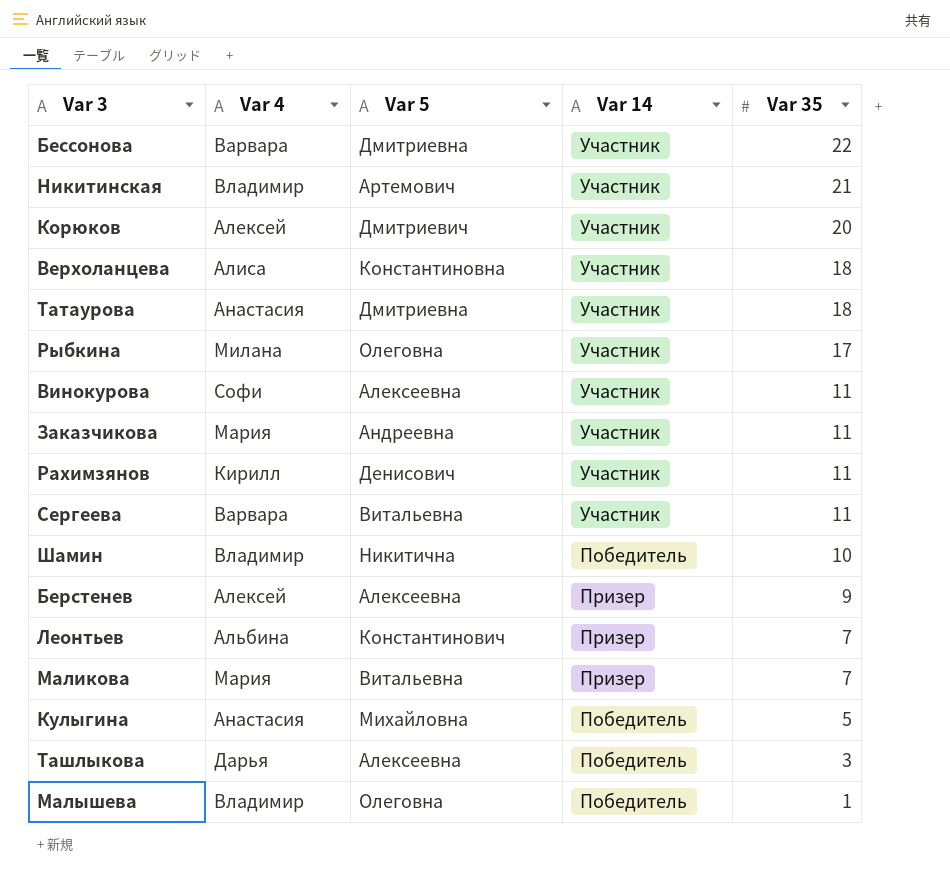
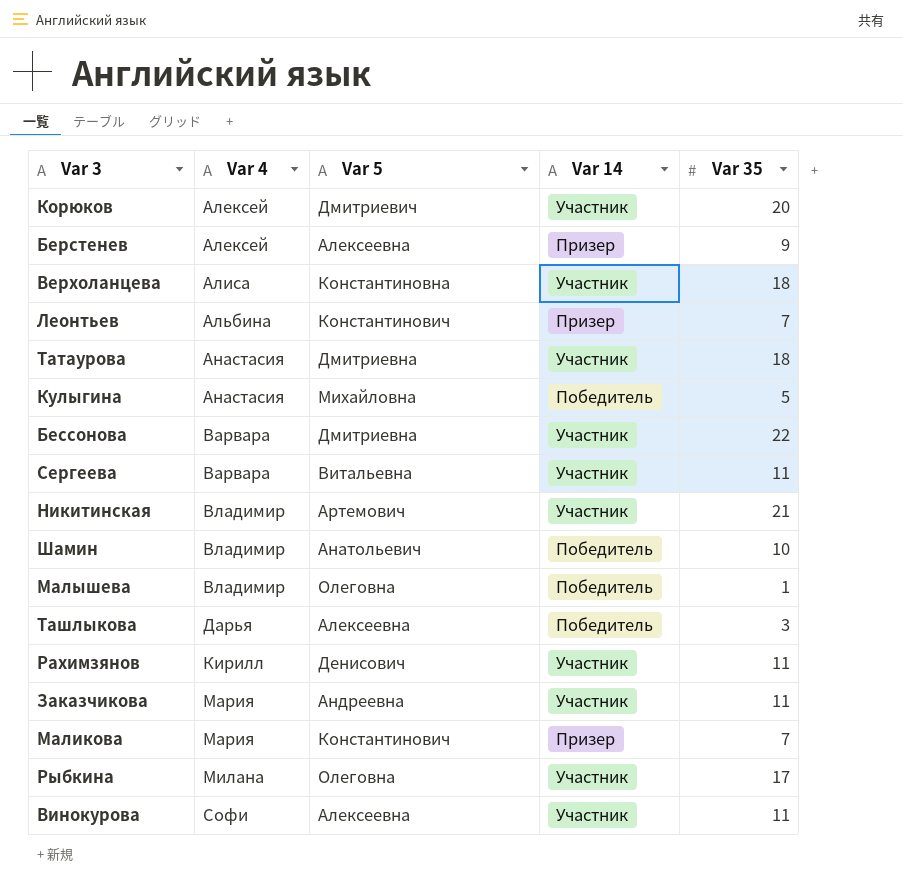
row order: Var 35 descending -> Var 4 ascending
Шамин | Var 5: Никитична -> Анатольевич
Маликова | Var 5: Витальевна -> Константинович

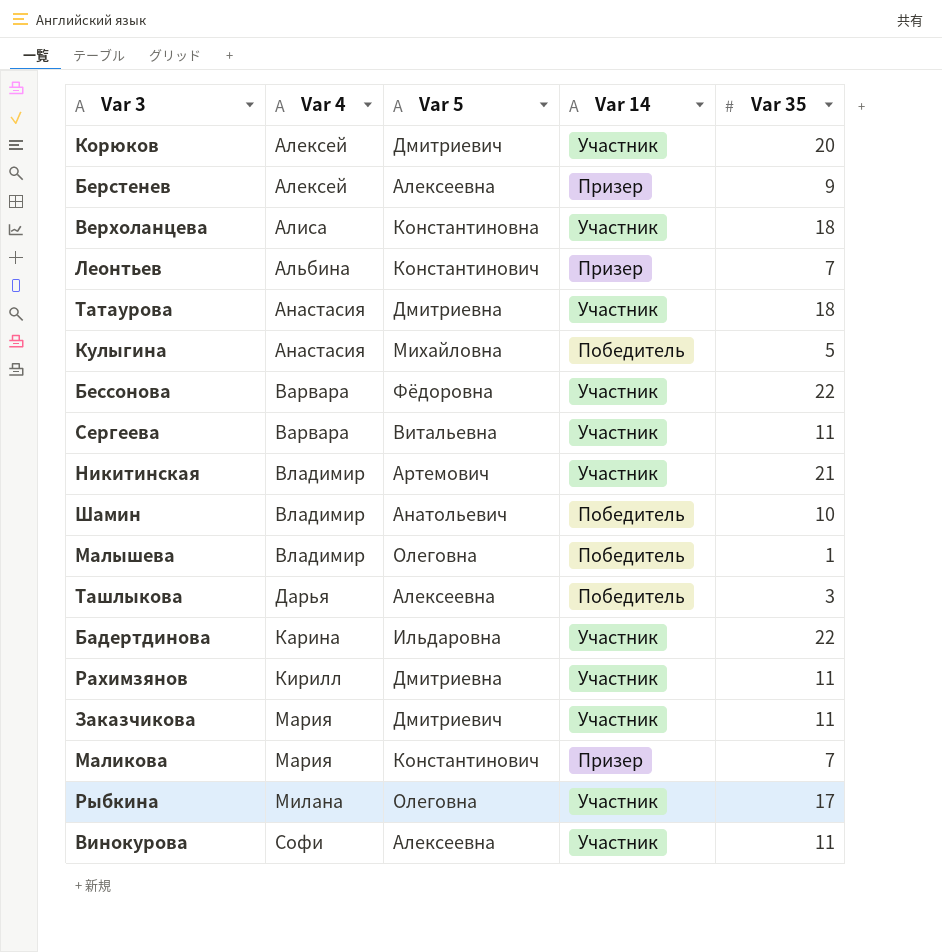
Бессонова | Var 5: Дмитриевна -> Фёдоровна
row Бадертдинова: none -> Карина | Ильдаровна | Участник | 22
Рахимзянов | Var 5: Денисович -> Дмитриевна
Заказчикова | Var 5: Андреевна -> Дмитриевич

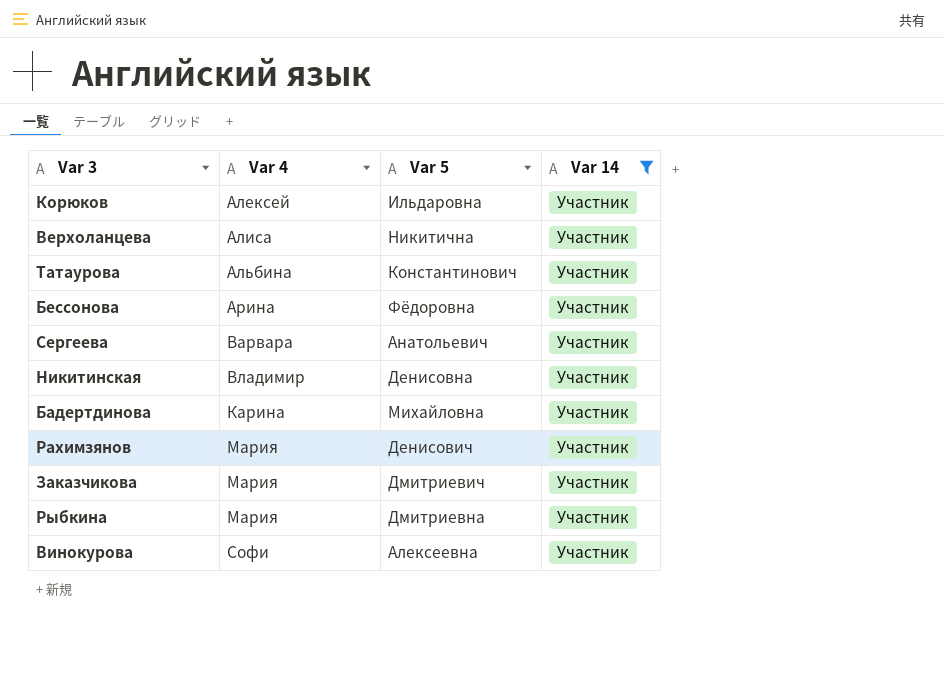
filter: none -> Var 14 = Участник
column Var 35 | position: 5 -> none
Корюков | Var 5: Дмитриевич -> Ильдаровна
Верхоланцева | Var 5: Константиновна -> Никитична
Татаурова | Var 4: Анастасия -> Альбина
Татаурова | Var 5: Дмитриевна -> Константинович
Бессонова | Var 4: Варвара -> Арина
Сергеева | Var 5: Витальевна -> Анатольевич
Никитинская | Var 5: Артемович -> Денисовна
Бадертдинова | Var 5: Ильдаровна -> Михайловна
Рахимзянов | Var 4: Кирилл -> Мария
Рахимзянов | Var 5: Дмитриевна -> Денисович
Рыбкина | Var 4: Милана -> Мария
Рыбкина | Var 5: Олеговна -> Дмитриевна

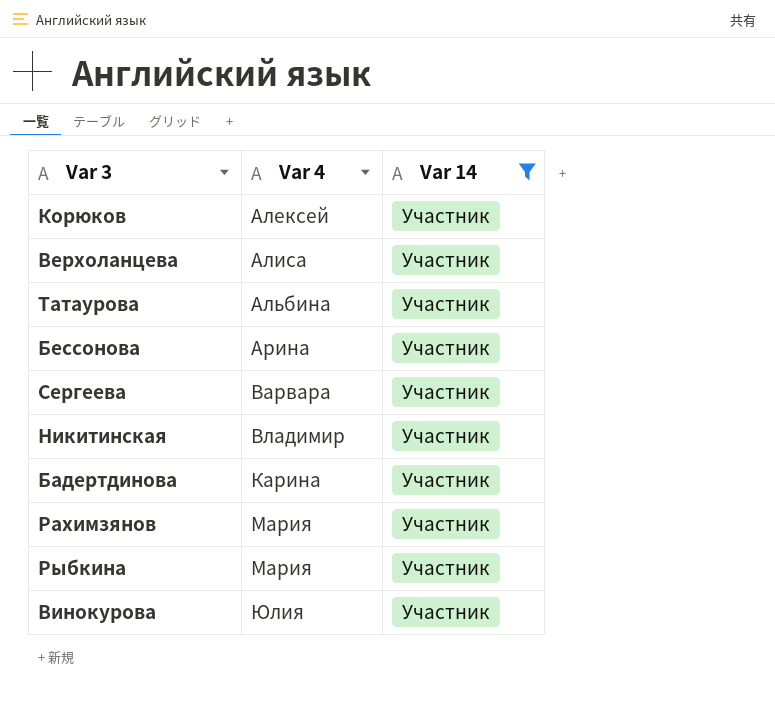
column Var 5 | position: 3 -> none
row Заказчикова: Мария | Дмитриевич | Участник -> none
Винокурова | Var 4: Софи -> Юлия

